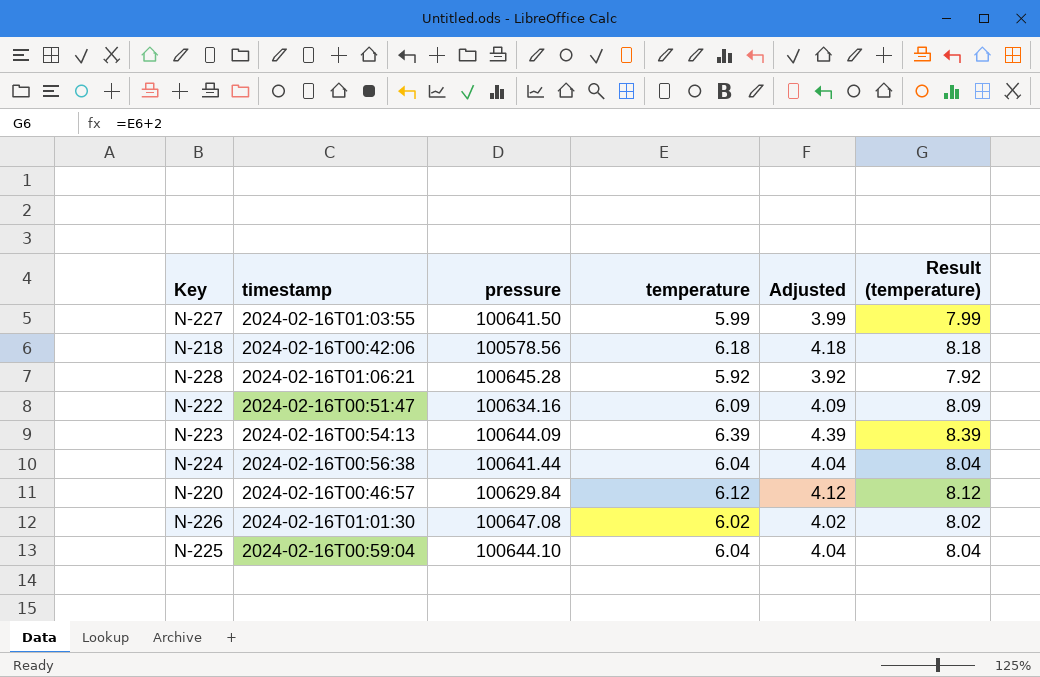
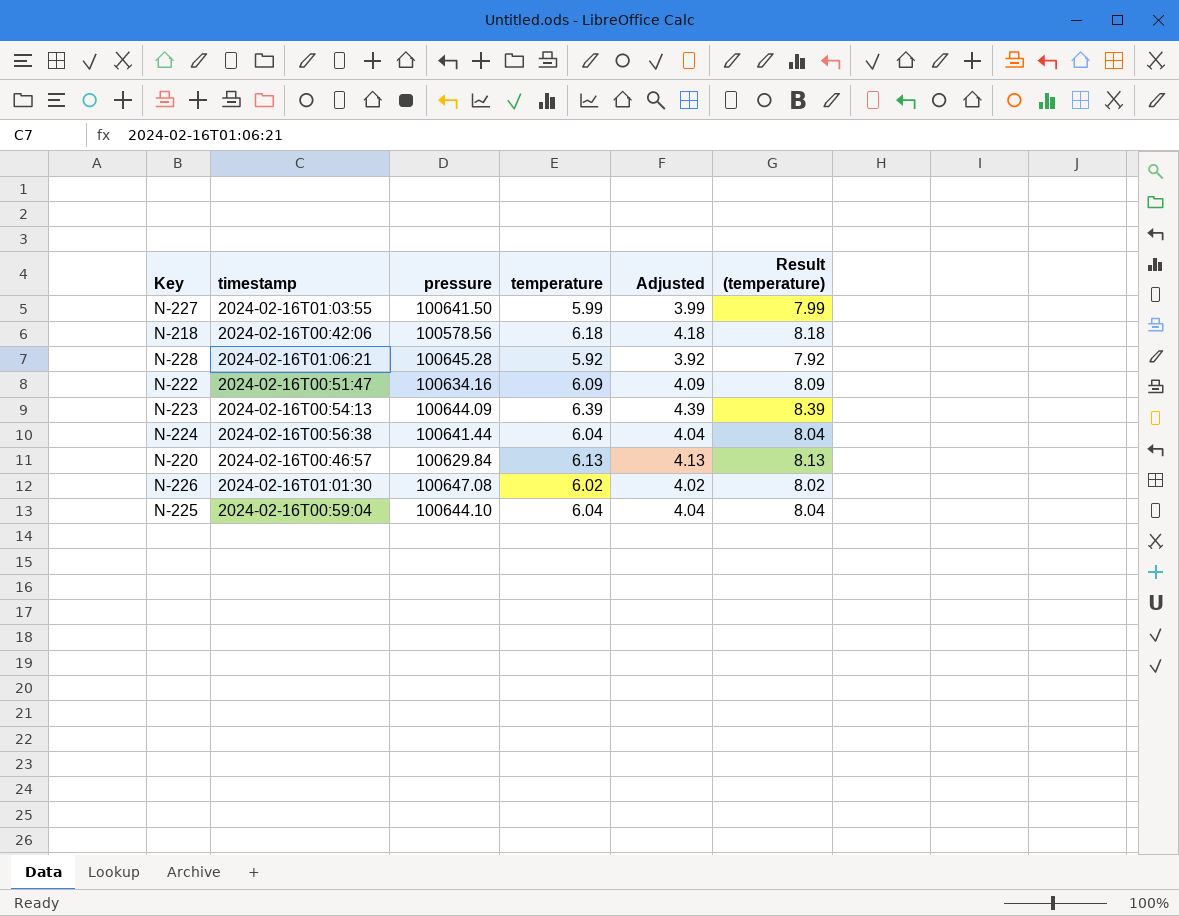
N-220 | temperature: 6.12 -> 6.13
N-220 | Adjusted: 4.12 -> 4.13
N-220 | Result (temperature): 8.12 -> 8.13

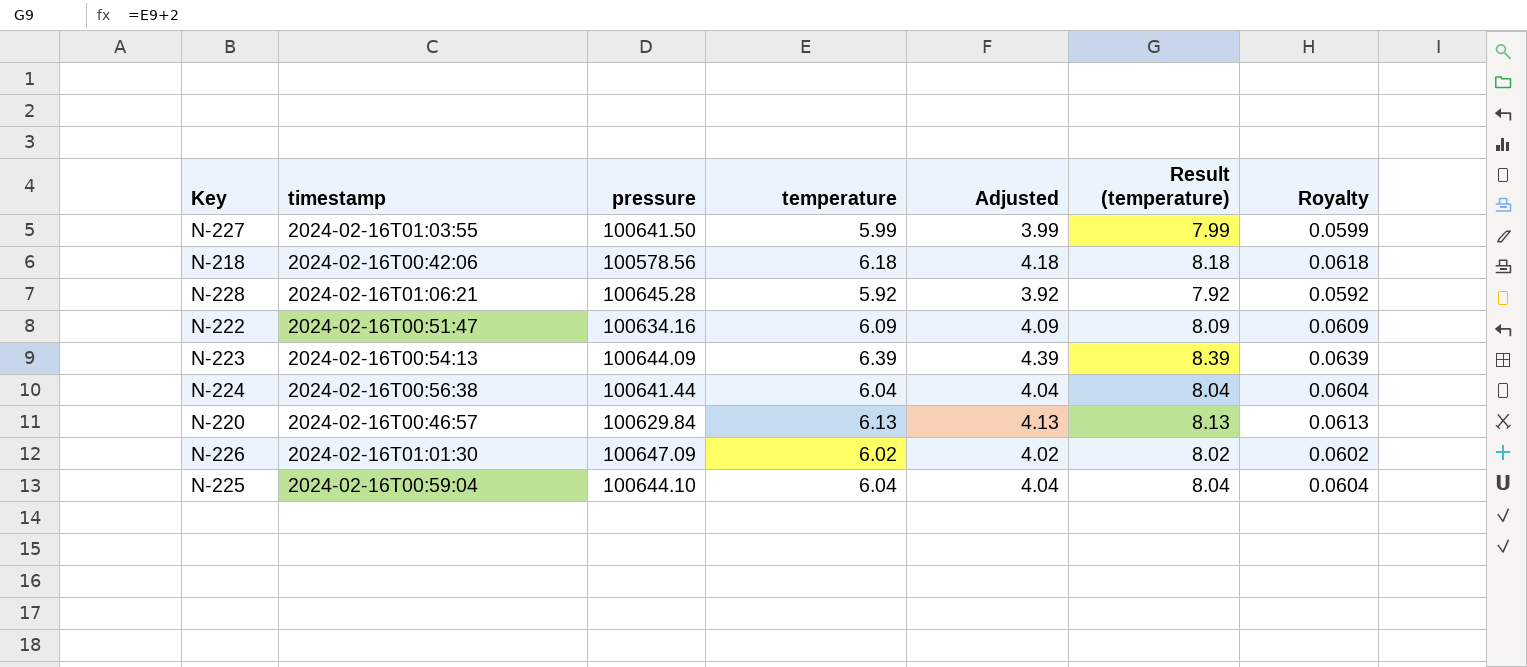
column Royalty | formula: none -> [temperature] * 0.01
N-226 | pressure: 100647.08 -> 100647.09

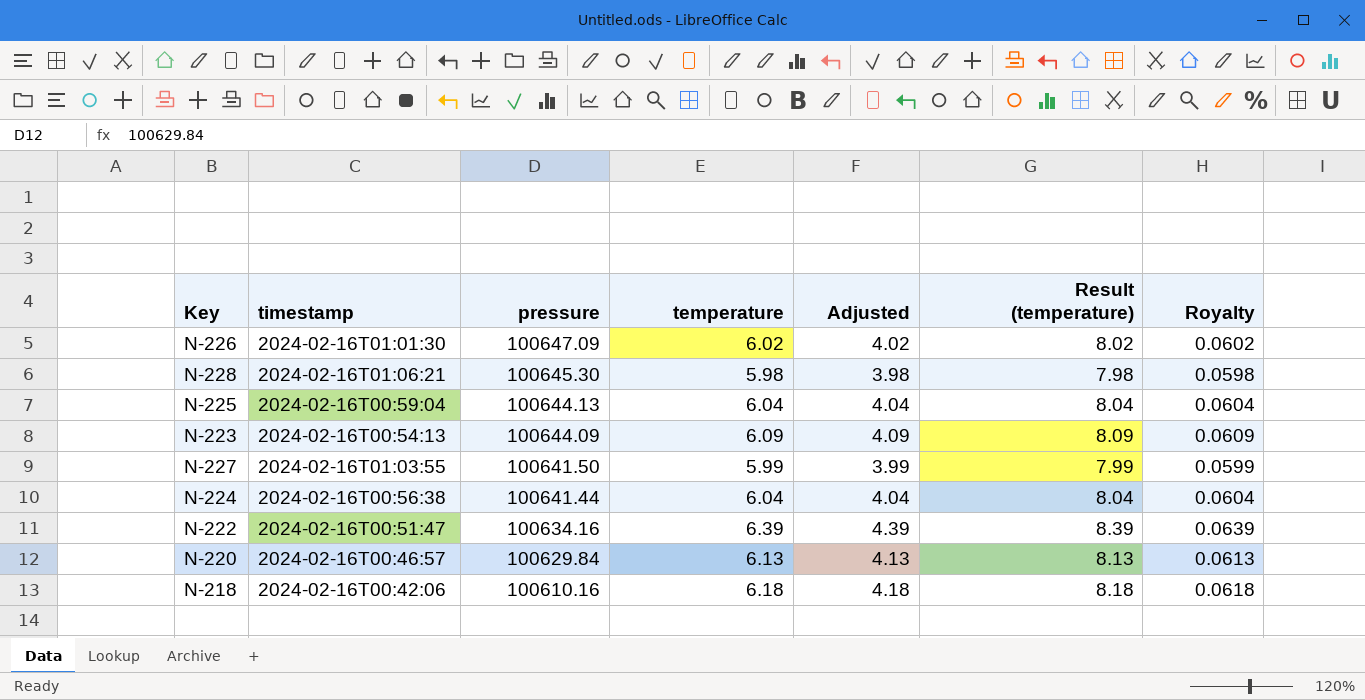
row order: none -> pressure descending
N-228 | pressure: 100645.28 -> 100645.30
N-228 | temperature: 5.92 -> 5.98
N-228 | Adjusted: 3.92 -> 3.98
N-228 | Result (temperature): 7.92 -> 7.98
N-228 | Royalty: 0.0592 -> 0.0598
N-225 | pressure: 100644.10 -> 100644.13
N-223 | temperature: 6.39 -> 6.09
N-223 | Adjusted: 4.39 -> 4.09
N-223 | Result (temperature): 8.39 -> 8.09
N-223 | Royalty: 0.0639 -> 0.0609
N-222 | temperature: 6.09 -> 6.39
N-222 | Adjusted: 4.09 -> 4.39
N-222 | Result (temperature): 8.09 -> 8.39
N-222 | Royalty: 0.0609 -> 0.0639
N-218 | pressure: 100578.56 -> 100610.16

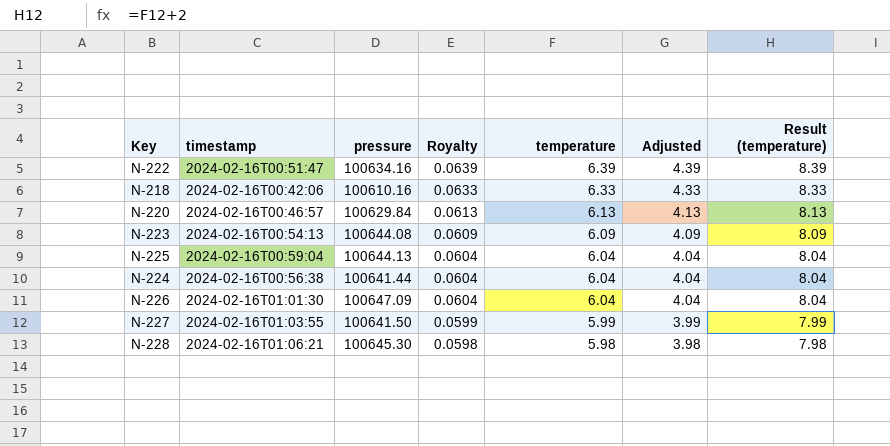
row order: pressure descending -> Royalty descending
column Royalty | position: 7 -> 4
N-218 | Royalty: 0.0618 -> 0.0633
N-218 | temperature: 6.18 -> 6.33
N-218 | Adjusted: 4.18 -> 4.33
N-218 | Result (temperature): 8.18 -> 8.33
N-223 | pressure: 100644.09 -> 100644.08
N-226 | Royalty: 0.0602 -> 0.0604
N-226 | temperature: 6.02 -> 6.04
N-226 | Adjusted: 4.02 -> 4.04
N-226 | Result (temperature): 8.02 -> 8.04

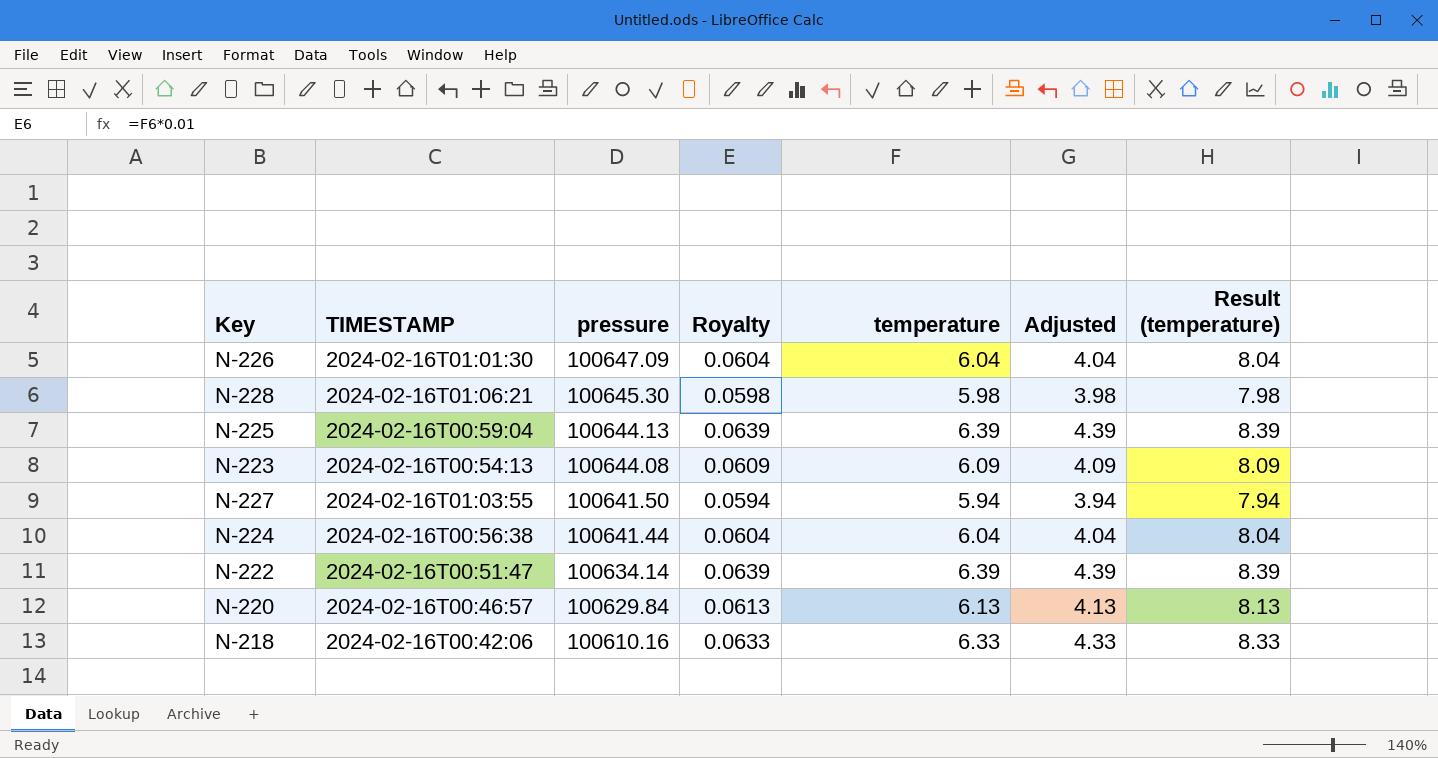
row order: Royalty descending -> pressure descending
column name: timestamp -> TIMESTAMP
N-225 | Royalty: 0.0604 -> 0.0639
N-225 | temperature: 6.04 -> 6.39
N-225 | Adjusted: 4.04 -> 4.39
N-225 | Result (temperature): 8.04 -> 8.39
N-227 | Royalty: 0.0599 -> 0.0594
N-227 | temperature: 5.99 -> 5.94
N-227 | Adjusted: 3.99 -> 3.94
N-227 | Result (temperature): 7.99 -> 7.94
N-222 | pressure: 100634.16 -> 100634.14

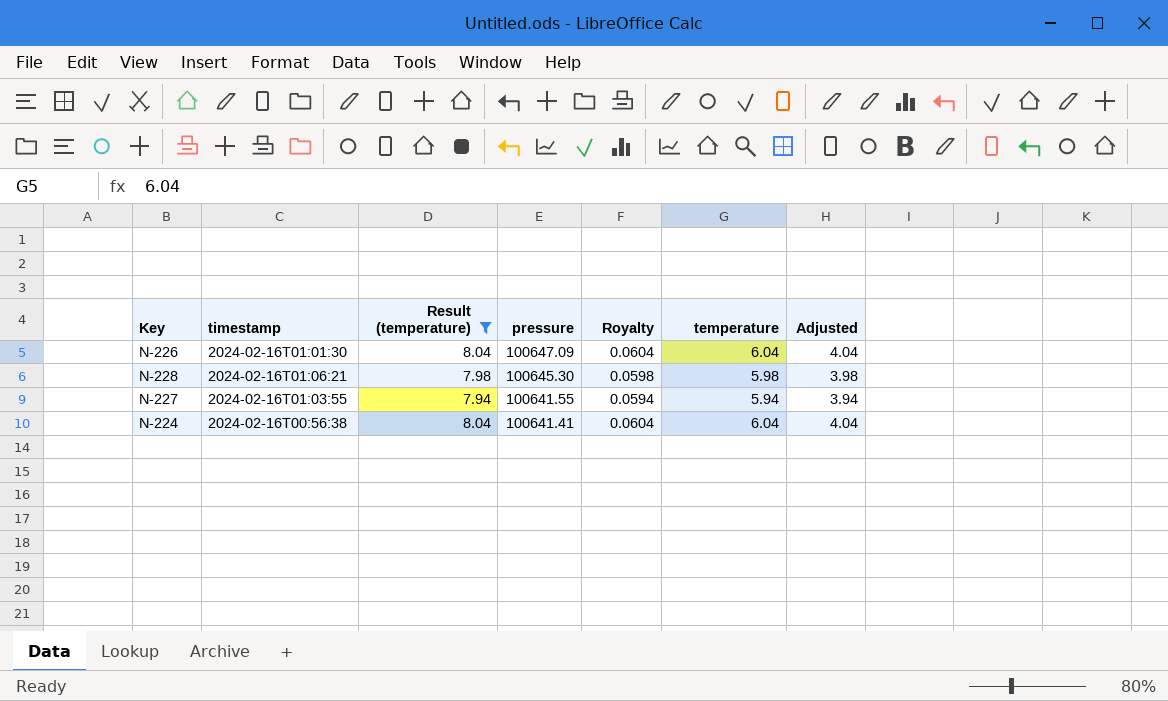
filter: none -> Result (temperature) <= 8.04
column name: TIMESTAMP -> timestamp
column Result (temperature) | position: 7 -> 3
N-227 | pressure: 100641.50 -> 100641.55
N-224 | pressure: 100641.44 -> 100641.41

